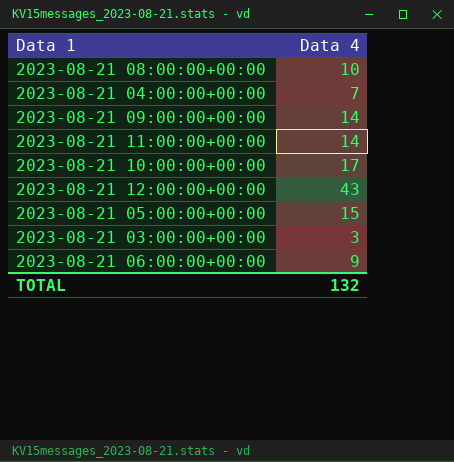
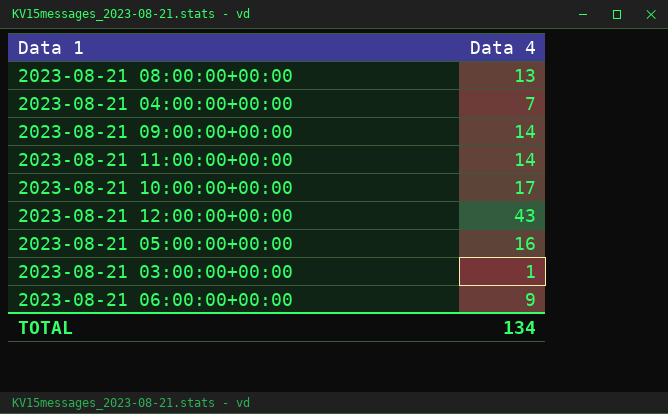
2023-08-21 08:00:00+00:00 | Data 4: 10 -> 13
2023-08-21 05:00:00+00:00 | Data 4: 15 -> 16
2023-08-21 03:00:00+00:00 | Data 4: 3 -> 1
TOTAL | Data 4: 132 -> 134

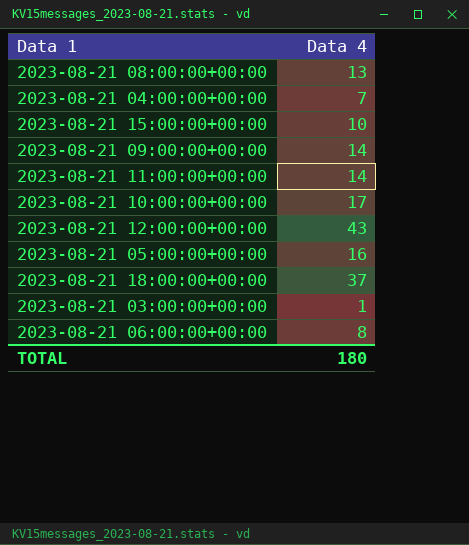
row 2023-08-21 15:00:00+00:00: none -> 10
row 2023-08-21 18:00:00+00:00: none -> 37
2023-08-21 06:00:00+00:00 | Data 4: 9 -> 8
TOTAL | Data 4: 134 -> 180

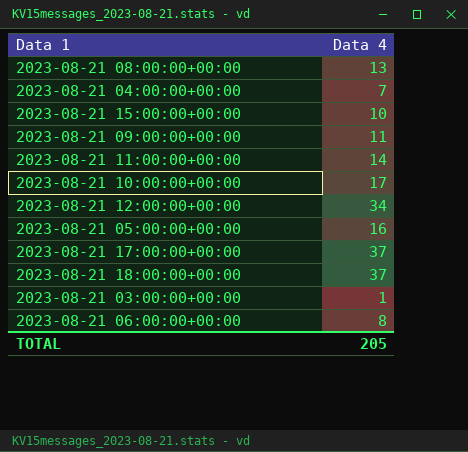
2023-08-21 09:00:00+00:00 | Data 4: 14 -> 11
2023-08-21 12:00:00+00:00 | Data 4: 43 -> 34
row 2023-08-21 17:00:00+00:00: none -> 37
TOTAL | Data 4: 180 -> 205

